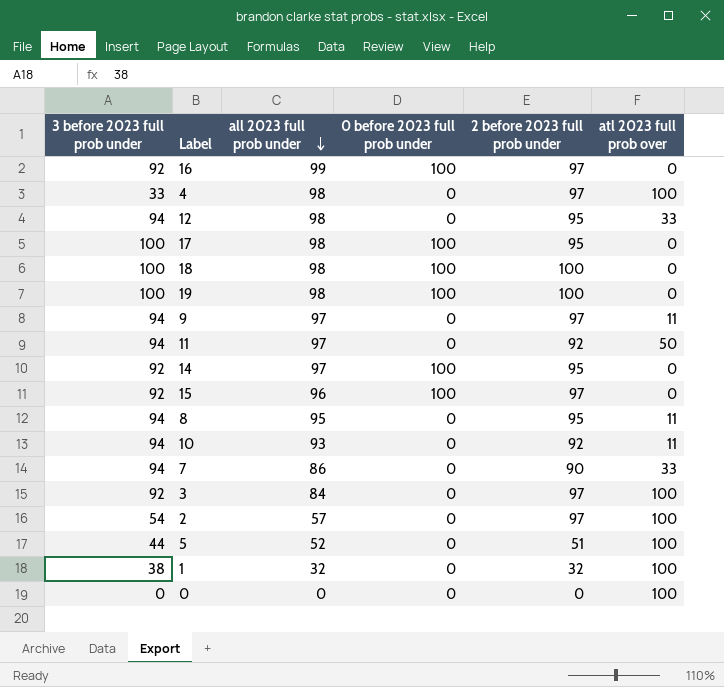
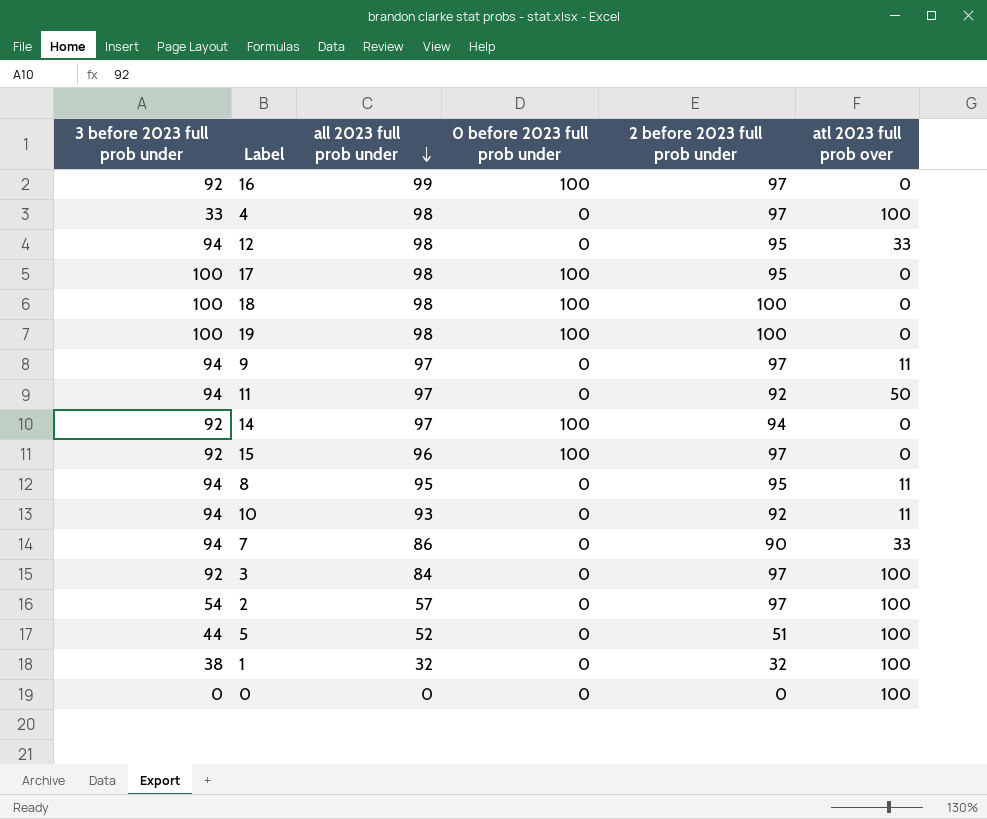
14 | 2 before 2023 full prob under: 95 -> 94

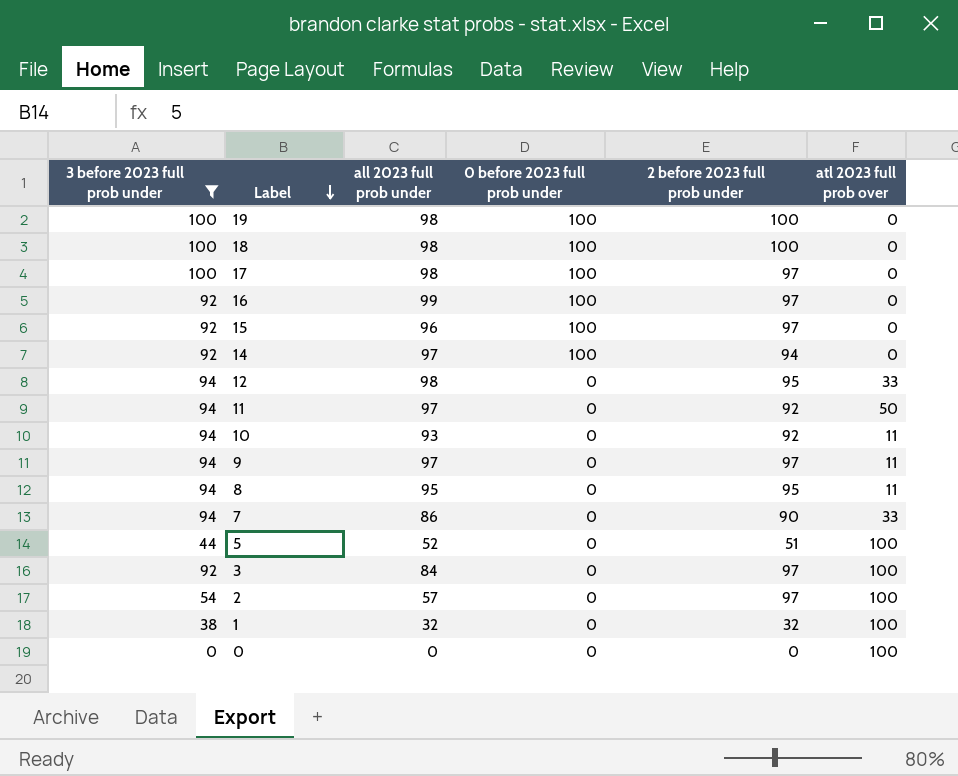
filter: none -> 3 before 2023 full prob under != 33
row order: all 2023 full prob under descending -> Label descending
17 | 2 before 2023 full prob under: 95 -> 97

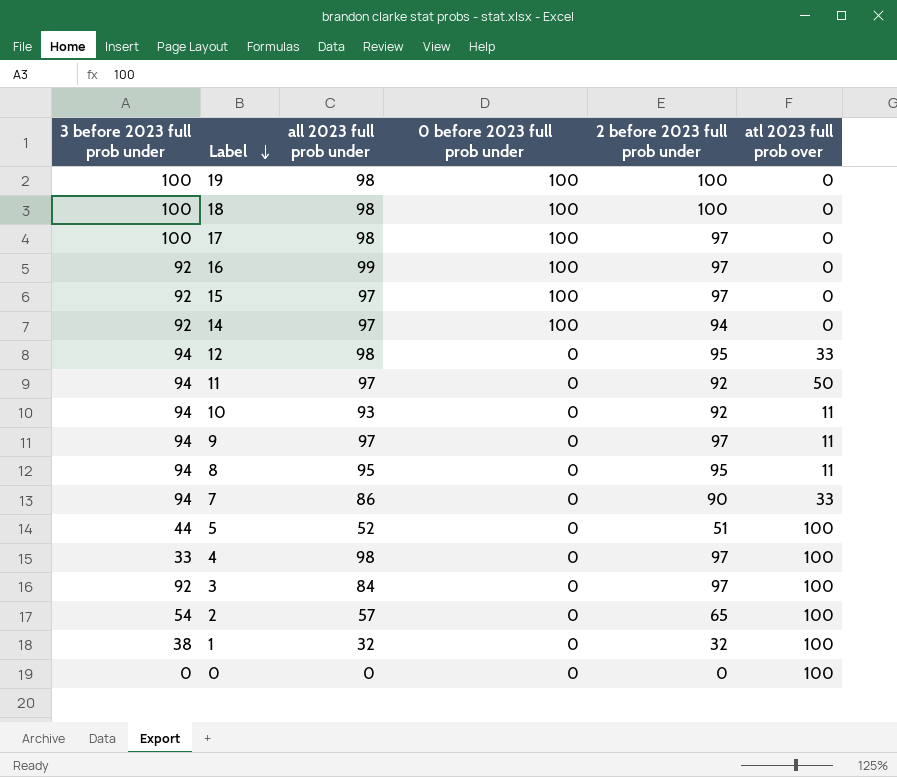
filter: 3 before 2023 full prob under != 33 -> none
15 | all 2023 full prob under: 96 -> 97
2 | 2 before 2023 full prob under: 97 -> 65

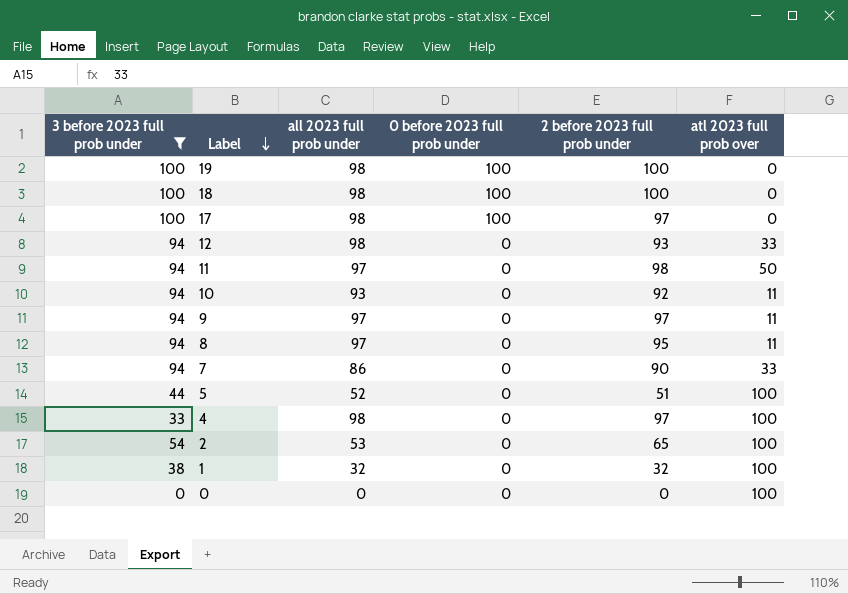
filter: none -> 3 before 2023 full prob under != 92
12 | 2 before 2023 full prob under: 95 -> 93
11 | 2 before 2023 full prob under: 92 -> 98
8 | all 2023 full prob under: 95 -> 97
2 | all 2023 full prob under: 57 -> 53

